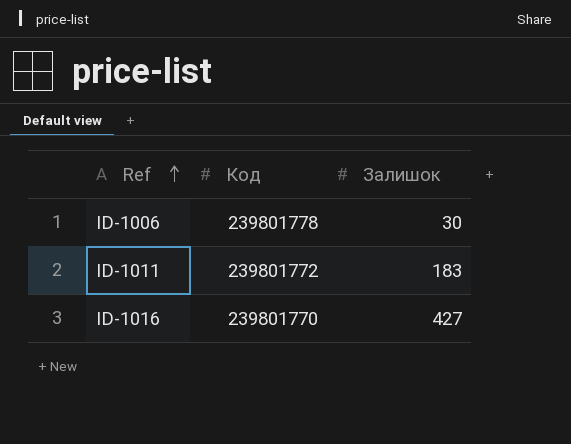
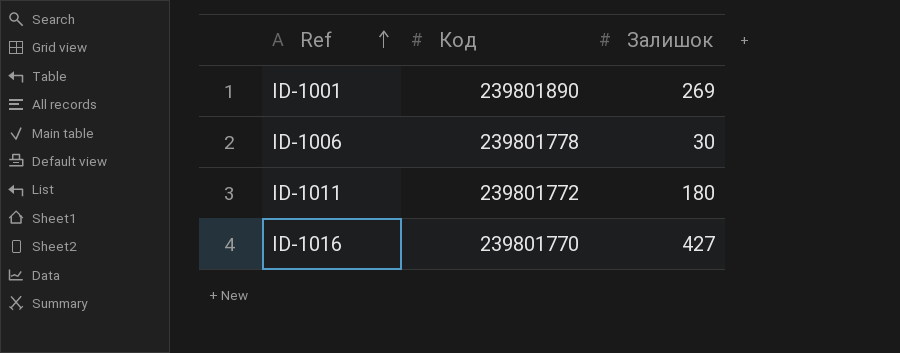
row ID-1001: none -> 239801890 | 269
ID-1011 | Залишок: 183 -> 180

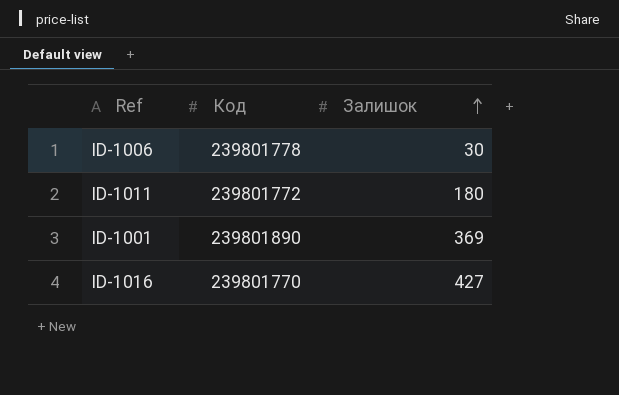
row order: Ref ascending -> Залишок ascending
ID-1001 | Залишок: 269 -> 369

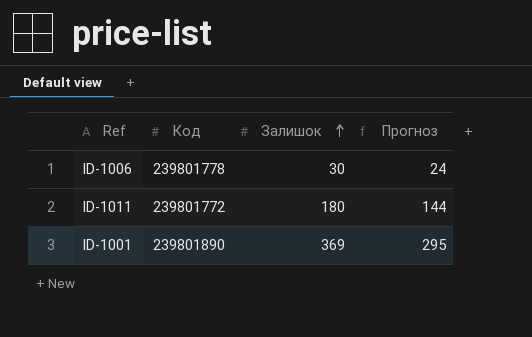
column Прогноз | formula: none -> [Залишок] * 0,8
row ID-1016: 239801770 | 427 -> none

